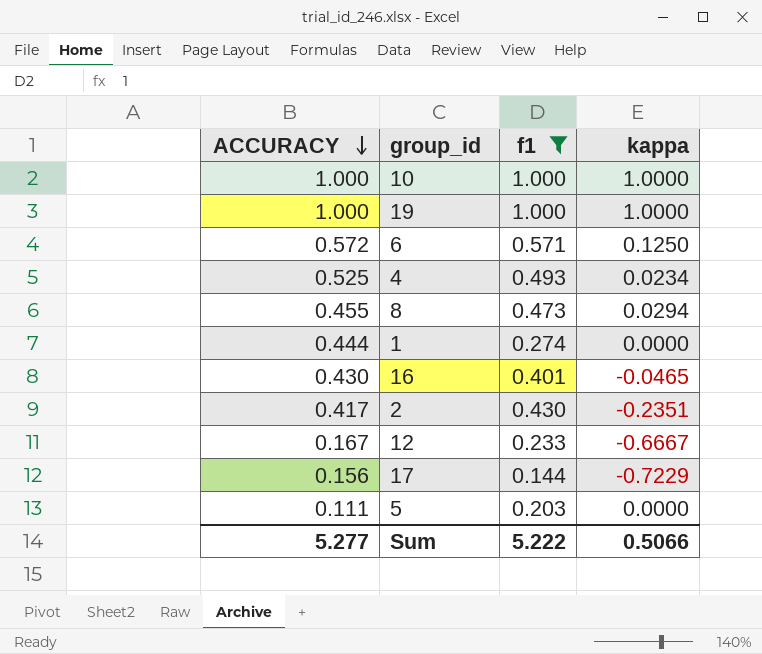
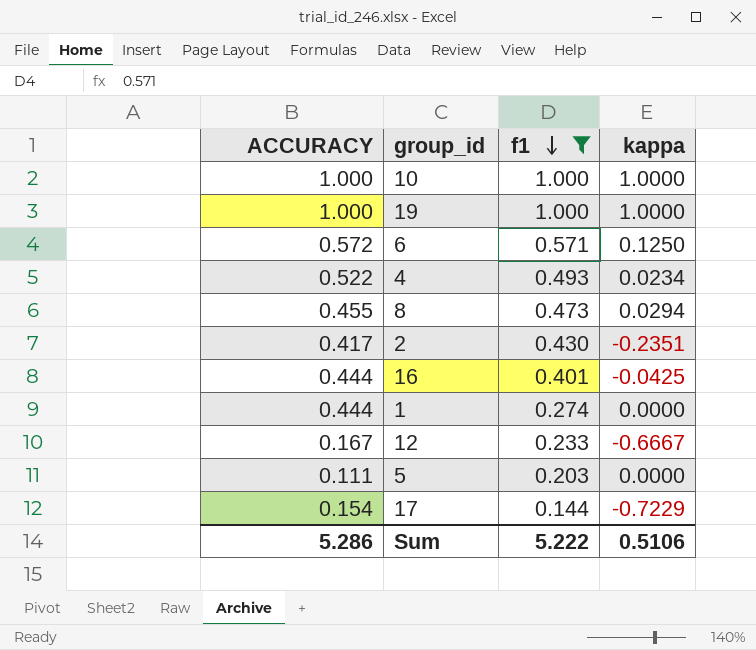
row order: ACCURACY descending -> f1 descending
4 | ACCURACY: 0.525 -> 0.522
16 | ACCURACY: 0.430 -> 0.444
16 | kappa: -0.0465 -> -0.0425
17 | ACCURACY: 0.156 -> 0.154
Sum | ACCURACY: 5.277 -> 5.286
Sum | kappa: 0.5066 -> 0.5106

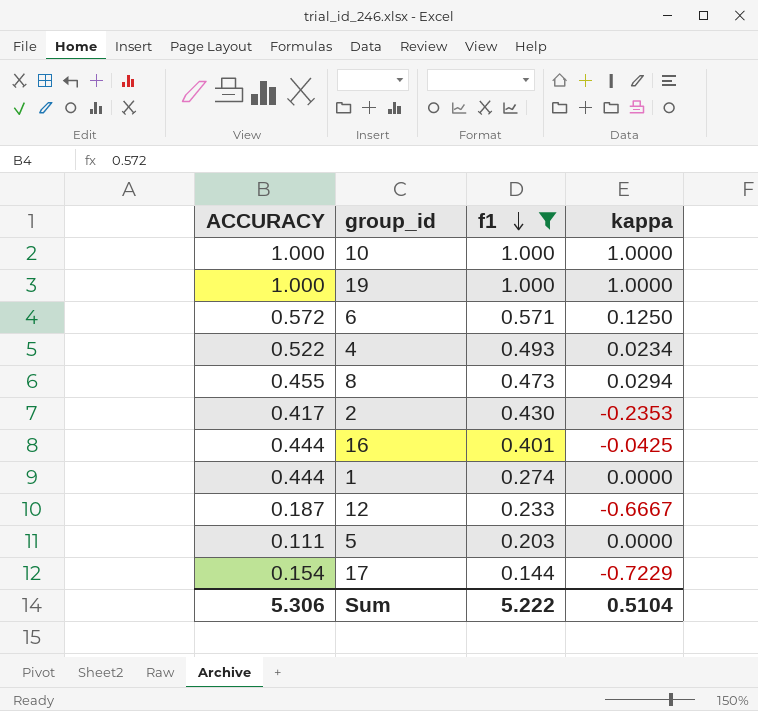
2 | kappa: -0.2351 -> -0.2353
12 | ACCURACY: 0.167 -> 0.187
Sum | ACCURACY: 5.286 -> 5.306
Sum | kappa: 0.5106 -> 0.5104

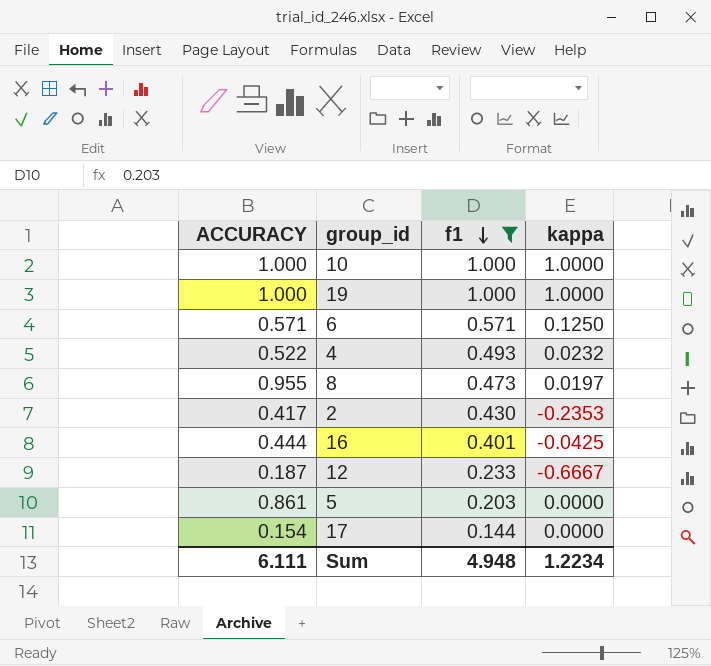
row 1: 0.444 | 0.274 | 0.0000 -> none
6 | ACCURACY: 0.572 -> 0.571
4 | kappa: 0.0234 -> 0.0232
8 | ACCURACY: 0.455 -> 0.955
8 | kappa: 0.0294 -> 0.0197
5 | ACCURACY: 0.111 -> 0.861
17 | kappa: -0.7229 -> 0.0000
Sum | ACCURACY: 5.306 -> 6.111
Sum | f1: 5.222 -> 4.948
Sum | kappa: 0.5104 -> 1.2234

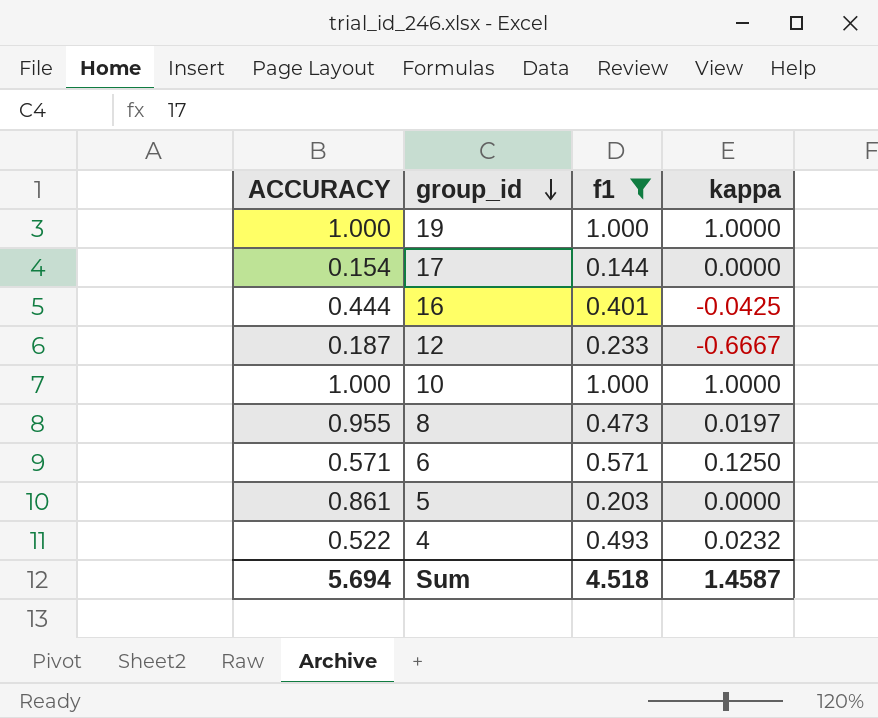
row order: f1 descending -> group_id descending
row 2: 0.417 | 0.430 | -0.2353 -> none
Sum | ACCURACY: 6.111 -> 5.694
Sum | f1: 4.948 -> 4.518
Sum | kappa: 1.2234 -> 1.4587

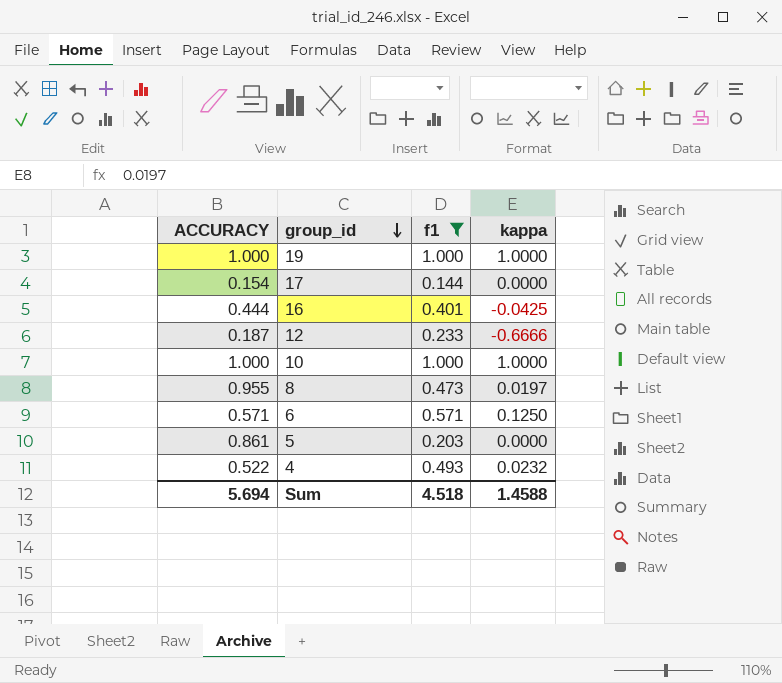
12 | kappa: -0.6667 -> -0.6666
Sum | kappa: 1.4587 -> 1.4588

